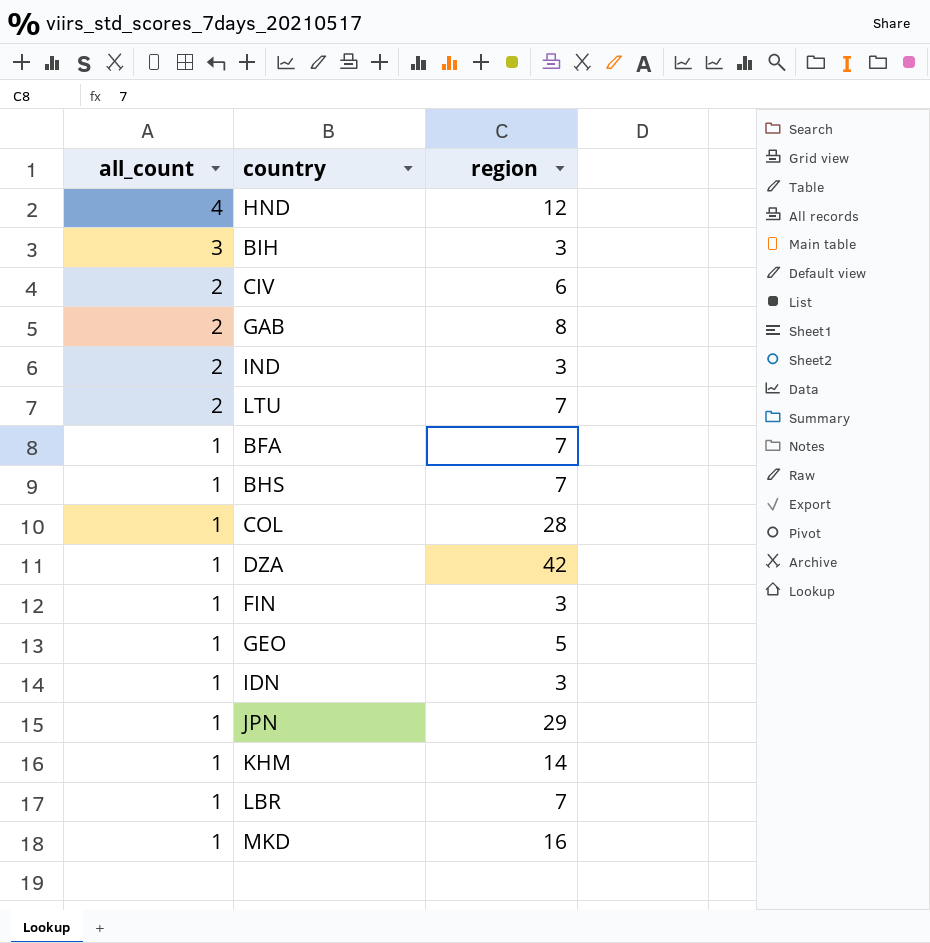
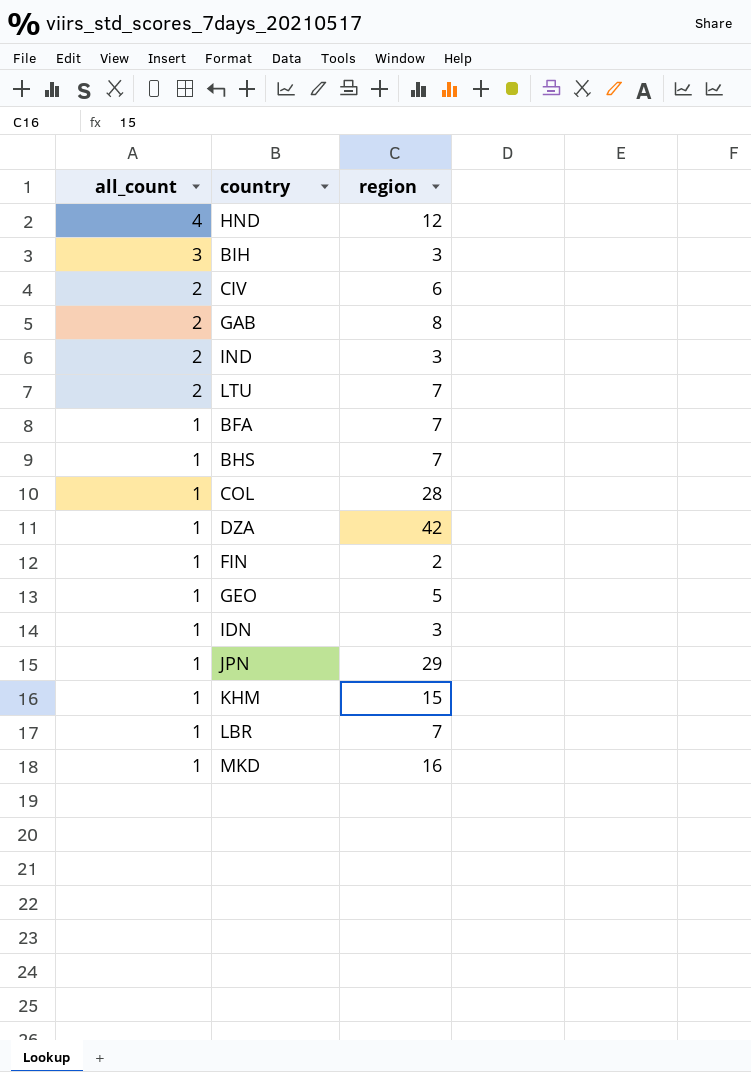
FIN | region: 3 -> 2
KHM | region: 14 -> 15

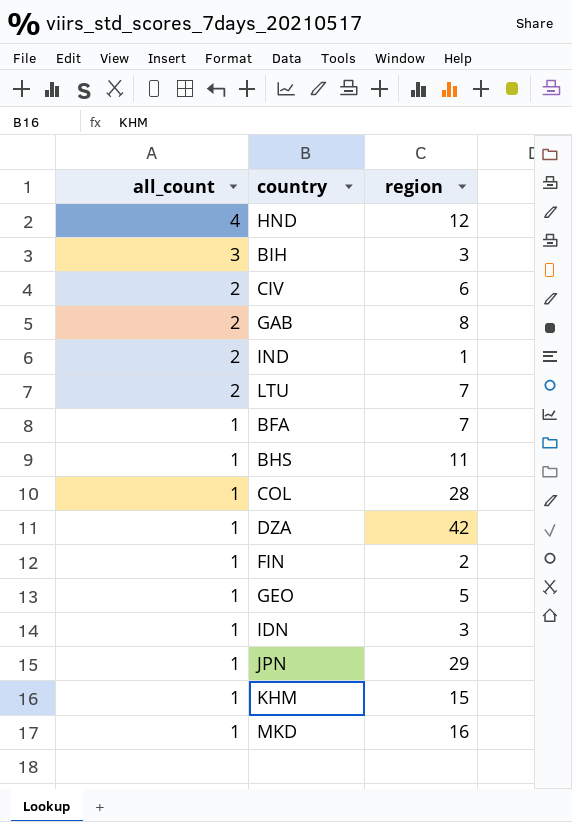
row LBR: 1 | 7 -> none
IND | region: 3 -> 1
BHS | region: 7 -> 11

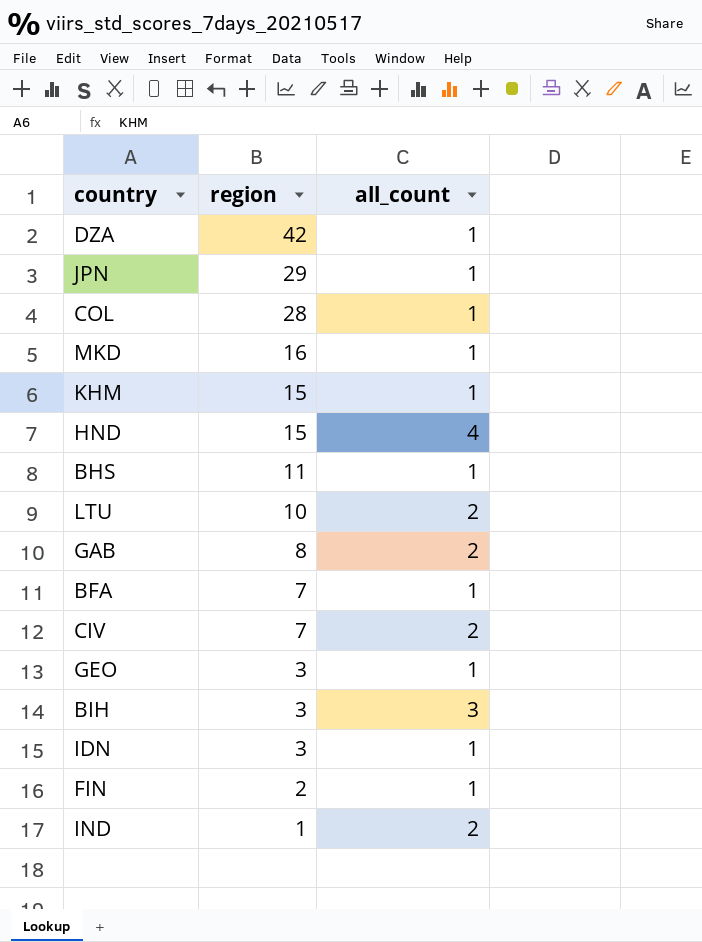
row order: all_count descending -> region descending
column all_count | position: 1 -> 3
HND | region: 12 -> 15
LTU | region: 7 -> 10
CIV | region: 6 -> 7
GEO | region: 5 -> 3

